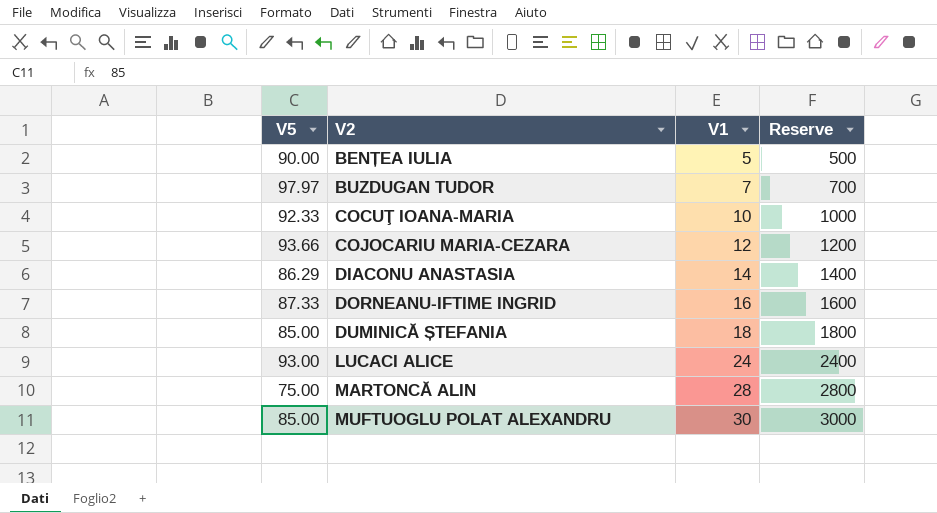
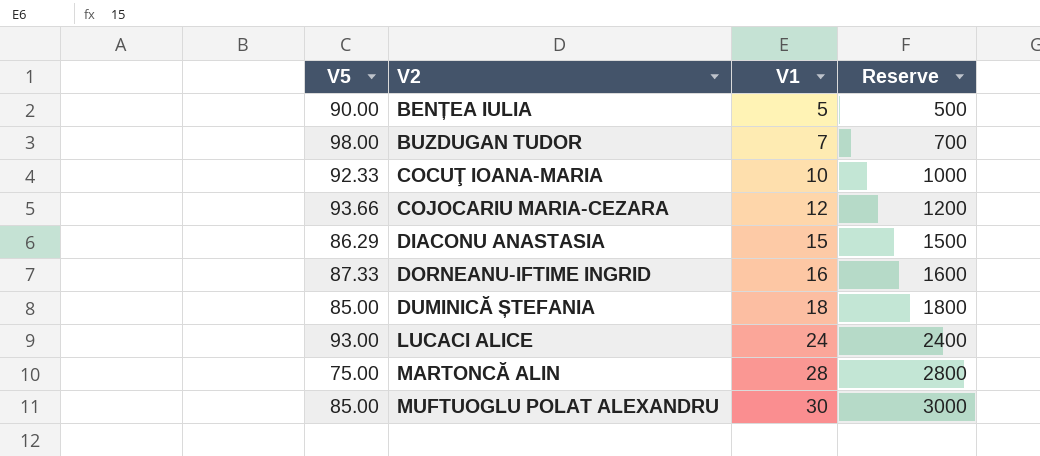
BUZDUGAN TUDOR | V5: 97.97 -> 98.00
DIACONU ANASTASIA | V1: 14 -> 15
DIACONU ANASTASIA | Reserve: 1400 -> 1500

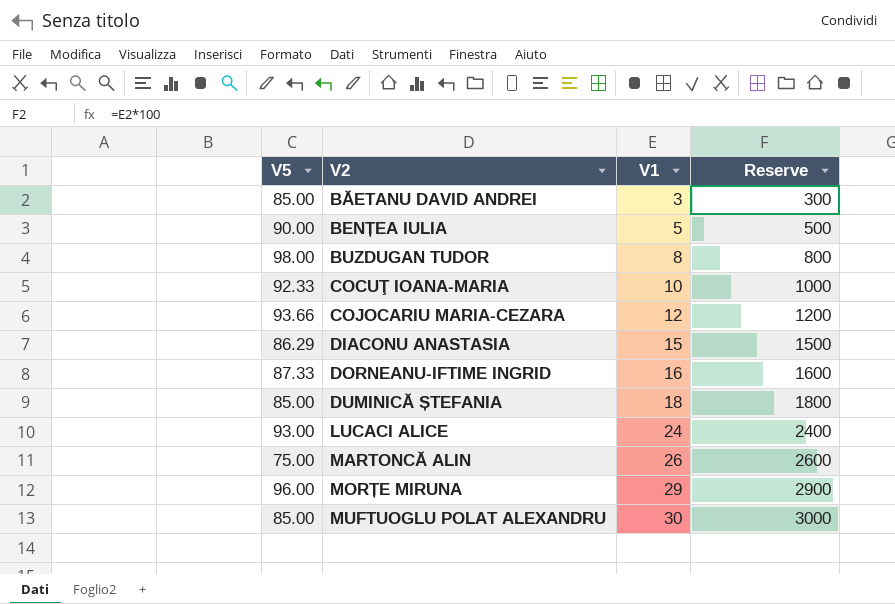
row BĂETANU DAVID ANDREI: none -> 85.00 | 3 | 300
BUZDUGAN TUDOR | V1: 7 -> 8
BUZDUGAN TUDOR | Reserve: 700 -> 800
MARTONCĂ ALIN | V1: 28 -> 26
MARTONCĂ ALIN | Reserve: 2800 -> 2600
row MORȚE MIRUNA: none -> 96.00 | 29 | 2900

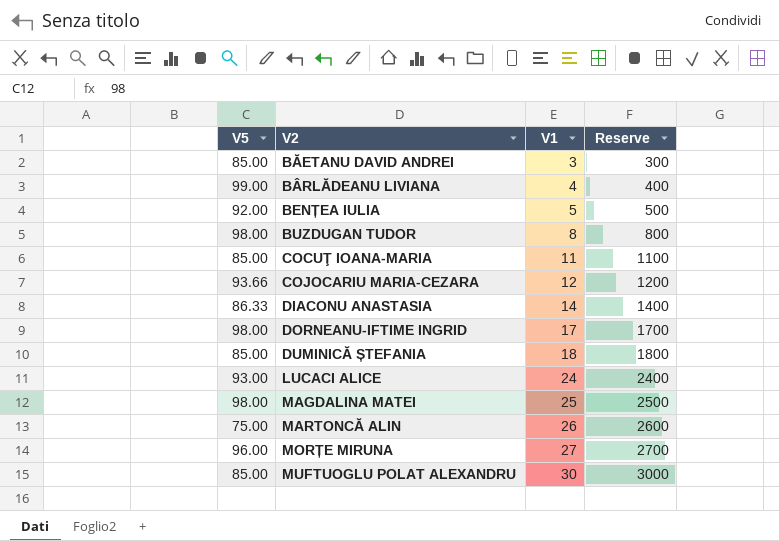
row BÂRLĂDEANU LIVIANA: none -> 99.00 | 4 | 400
BENȚEA IULIA | V5: 90.00 -> 92.00
COCUŢ IOANA-MARIA | V5: 92.33 -> 85.00
COCUŢ IOANA-MARIA | V1: 10 -> 11
COCUŢ IOANA-MARIA | Reserve: 1000 -> 1100
DIACONU ANASTASIA | V5: 86.29 -> 86.33
DIACONU ANASTASIA | V1: 15 -> 14
DIACONU ANASTASIA | Reserve: 1500 -> 1400
DORNEANU-IFTIME INGRID | V5: 87.33 -> 98.00
DORNEANU-IFTIME INGRID | V1: 16 -> 17
DORNEANU-IFTIME INGRID | Reserve: 1600 -> 1700
row MAGDALINA MATEI: none -> 98.00 | 25 | 2500
MORȚE MIRUNA | V1: 29 -> 27
MORȚE MIRUNA | Reserve: 2900 -> 2700

